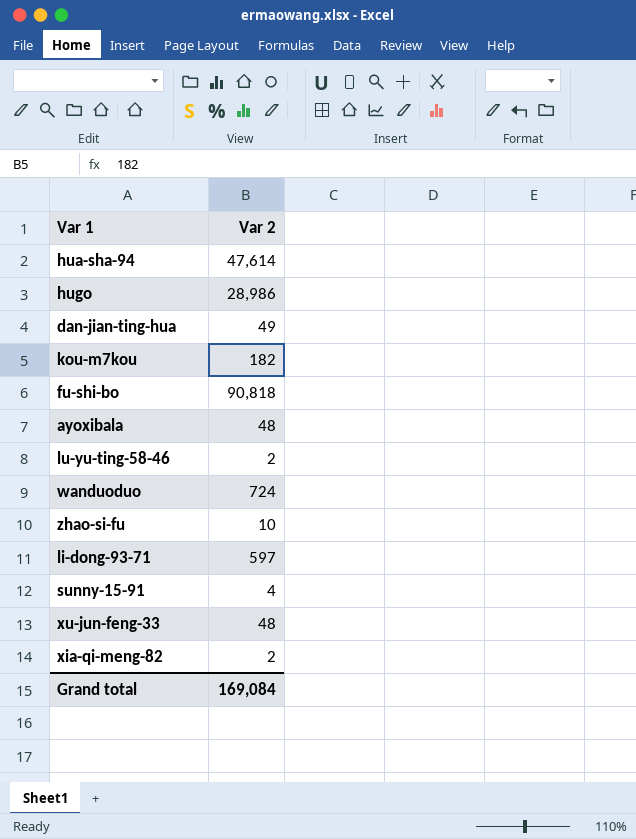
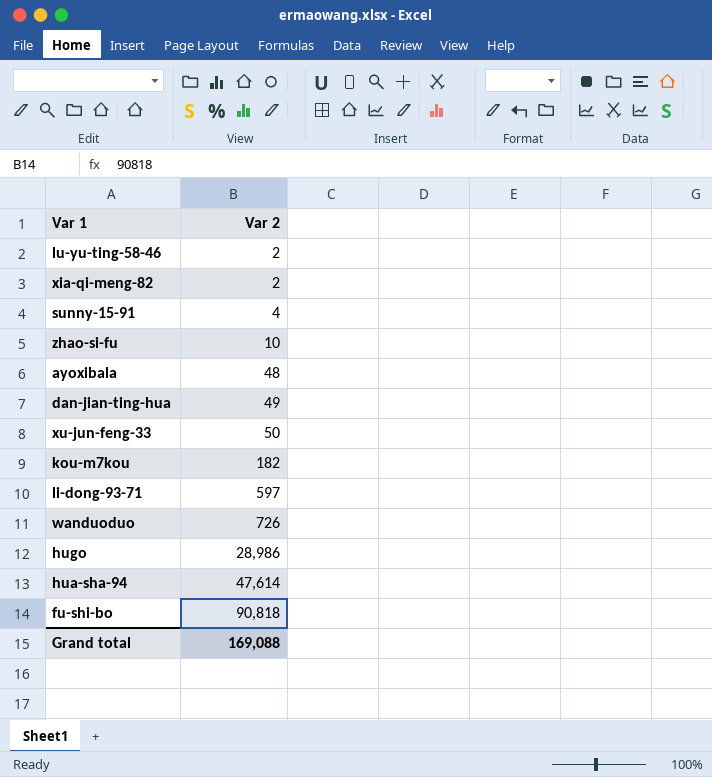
row order: none -> Var 2 ascending
xu-jun-feng-33 | Var 2: 48 -> 50
wanduoduo | Var 2: 724 -> 726
Grand total | Var 2: 169,084 -> 169,088

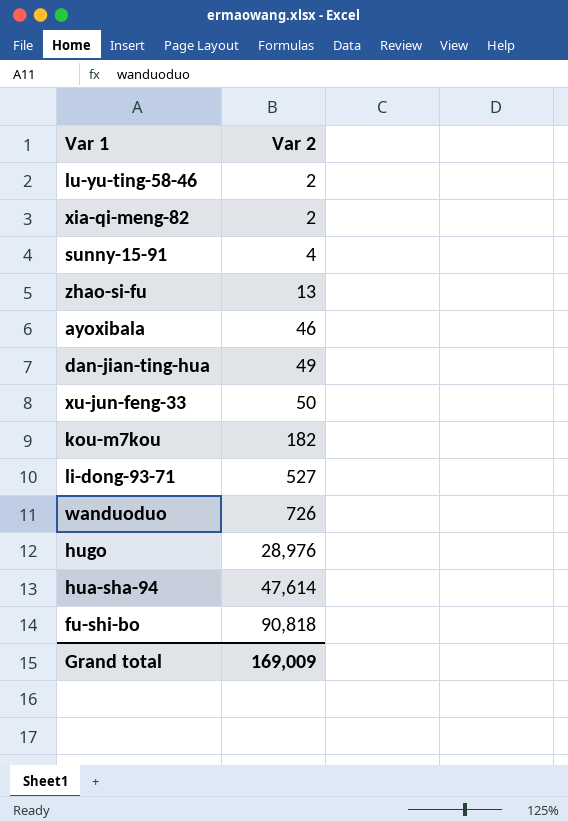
zhao-si-fu | Var 2: 10 -> 13
ayoxibala | Var 2: 48 -> 46
li-dong-93-71 | Var 2: 597 -> 527
hugo | Var 2: 28,986 -> 28,976
Grand total | Var 2: 169,088 -> 169,009

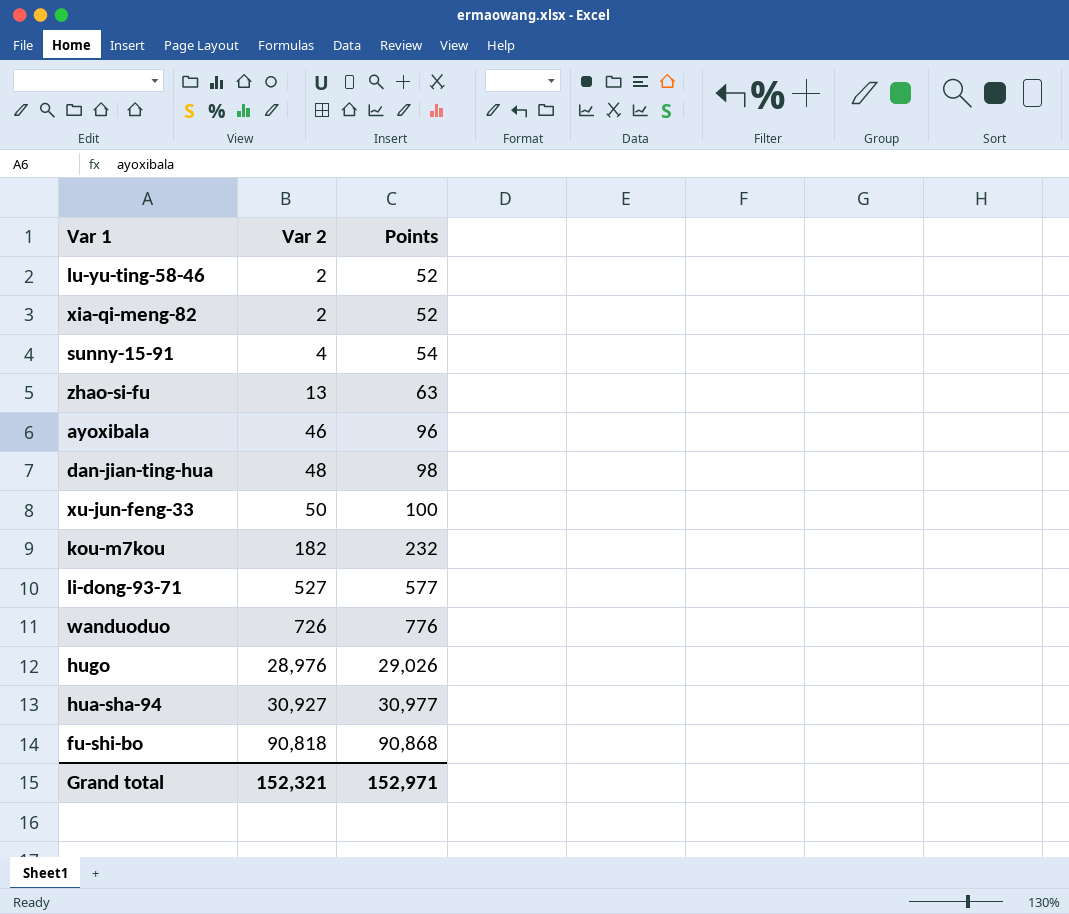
column Points | formula: none -> [Var 2] + 50
dan-jian-ting-hua | Var 2: 49 -> 48
hua-sha-94 | Var 2: 47,614 -> 30,927
Grand total | Var 2: 169,009 -> 152,321

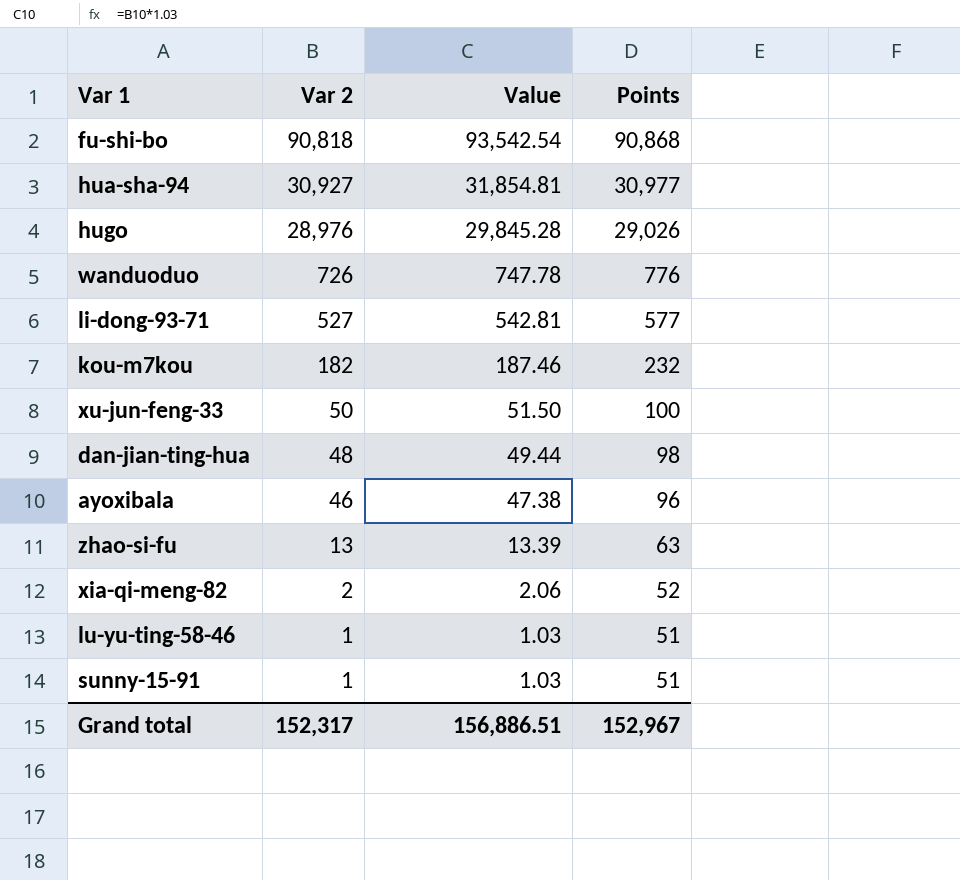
row order: Var 2 ascending -> Var 2 descending
column Value | formula: none -> [Var 2] * 1.03
lu-yu-ting-58-46 | Var 2: 2 -> 1
lu-yu-ting-58-46 | Points: 52 -> 51
sunny-15-91 | Var 2: 4 -> 1
sunny-15-91 | Points: 54 -> 51
Grand total | Var 2: 152,321 -> 152,317
Grand total | Points: 152,971 -> 152,967

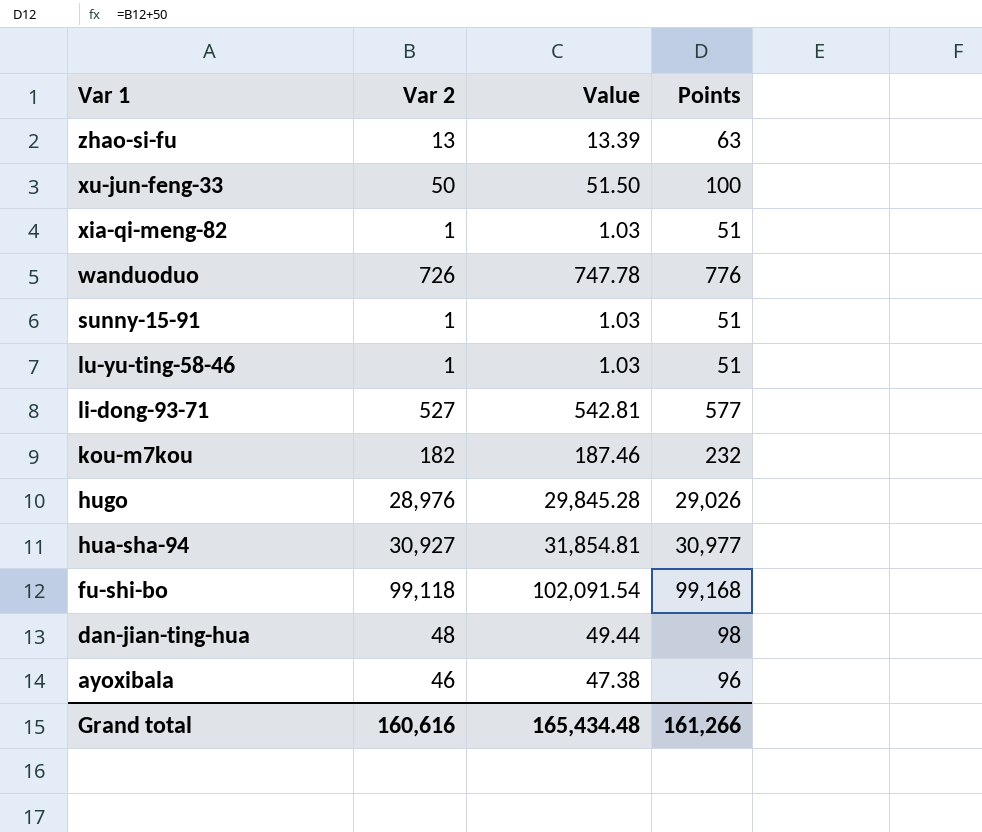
row order: Var 2 descending -> Var 1 descending
xia-qi-meng-82 | Var 2: 2 -> 1
xia-qi-meng-82 | Value: 2.06 -> 1.03
xia-qi-meng-82 | Points: 52 -> 51
fu-shi-bo | Var 2: 90,818 -> 99,118
fu-shi-bo | Value: 93,542.54 -> 102,091.54
fu-shi-bo | Points: 90,868 -> 99,168
Grand total | Var 2: 152,317 -> 160,616
Grand total | Value: 156,886.51 -> 165,434.48
Grand total | Points: 152,967 -> 161,266

